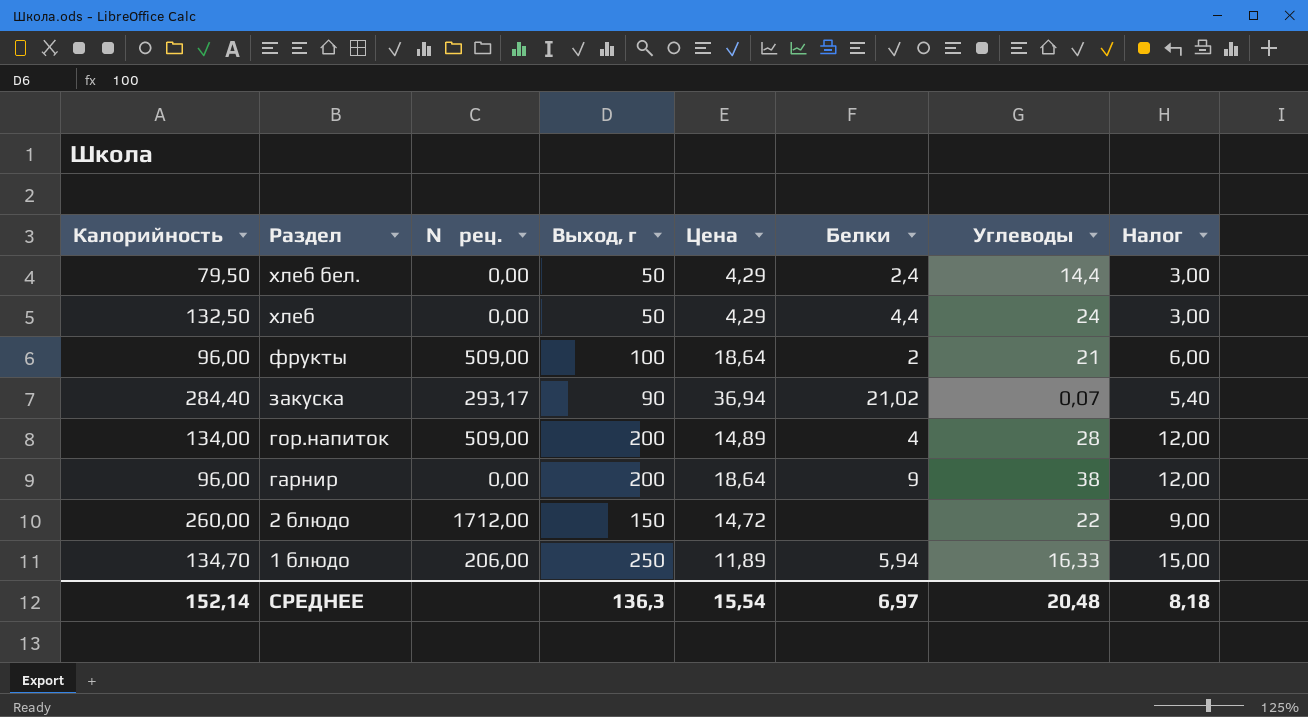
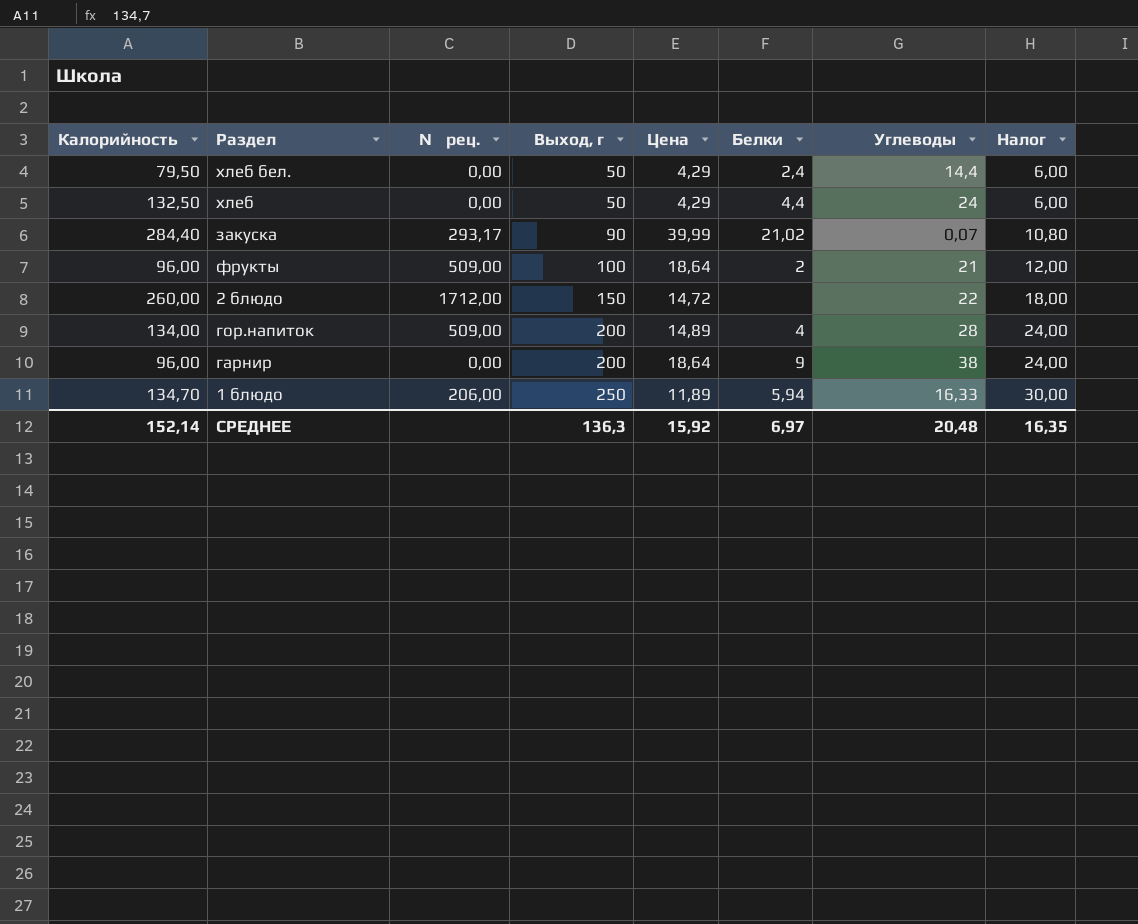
row order: Раздел descending -> Выход, г ascending
column Налог | formula: [Выход, г] * 0,06 -> [Выход, г] * 0,12
закуска | Цена: 36,94 -> 39,99
СРЕДНЕЕ | Цена: 15,54 -> 15,92
СРЕДНЕЕ | Налог: 8,18 -> 16,35

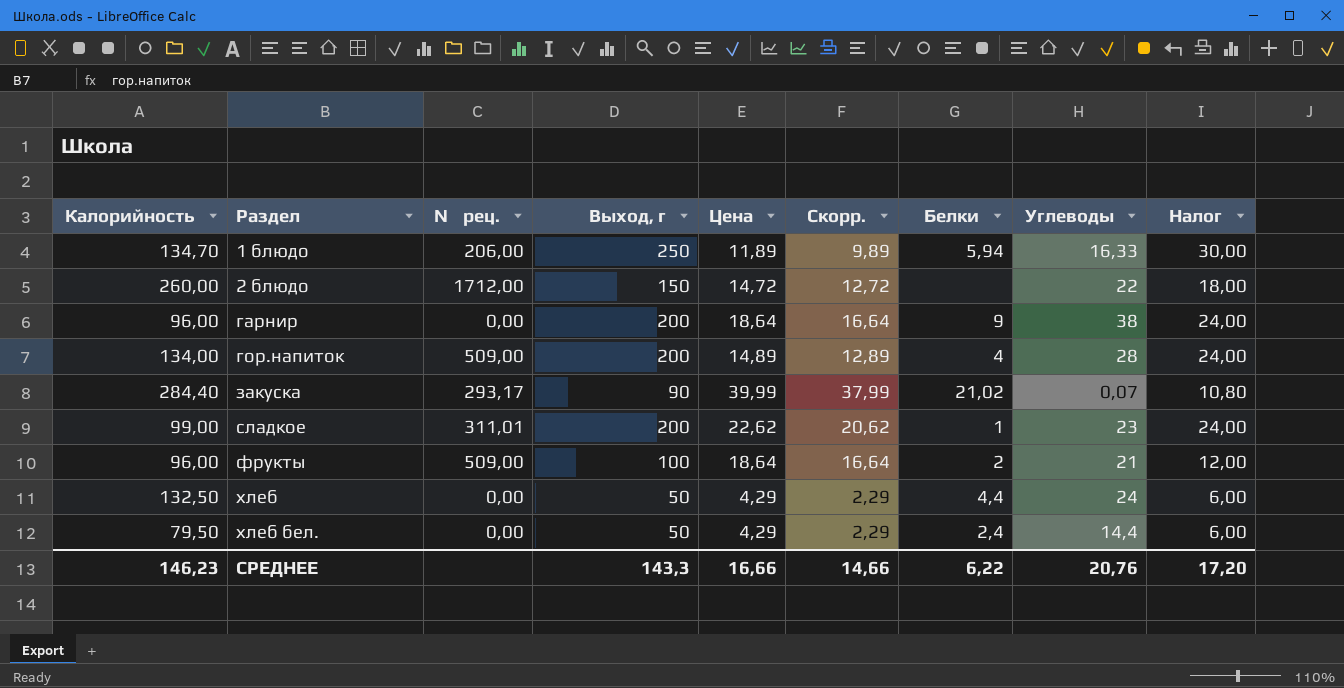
row order: Выход, г ascending -> Раздел ascending
column Скорр. | formula: none -> [Цена] - 2
row сладкое: none -> 99,00 | 311,01 | 200 | 22,62 | 20,62 | 1 | 23 | 24,00
СРЕДНЕЕ | Калорийность: 152,14 -> 146,23
СРЕДНЕЕ | Выход, г: 136,3 -> 143,3
СРЕДНЕЕ | Цена: 15,92 -> 16,66
СРЕДНЕЕ | Белки: 6,97 -> 6,22
СРЕДНЕЕ | Углеводы: 20,48 -> 20,76
СРЕДНЕЕ | Налог: 16,35 -> 17,20

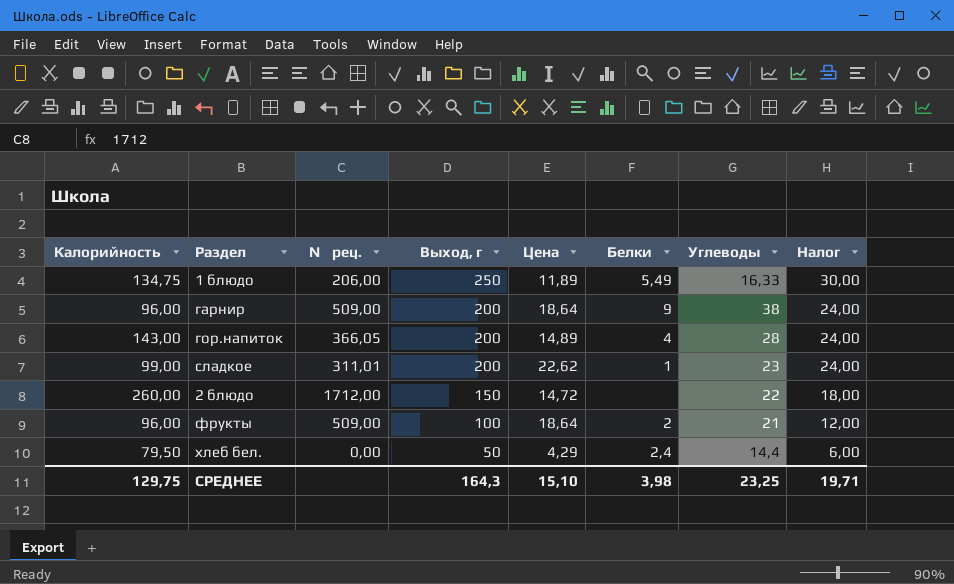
row order: Раздел ascending -> Выход, г descending
column Скорр. | formula: [Цена] - 2 -> none
row закуска: 284,40 | 293,17 | 90 | 39,99 | 37,99 | 21,02 | 0,07 | 10,80 -> none
row хлеб: 132,50 | 0,00 | 50 | 4,29 | 2,29 | 4,4 | 24 | 6,00 -> none
1 блюдо | Калорийность: 134,70 -> 134,75
1 блюдо | Белки: 5,94 -> 5,49
гарнир | № рец.: 0,00 -> 509,00
гор.напиток | Калорийность: 134,00 -> 143,00
гор.напиток | № рец.: 509,00 -> 366,05
СРЕДНЕЕ | Калорийность: 146,23 -> 129,75
СРЕДНЕЕ | Выход, г: 143,3 -> 164,3
СРЕДНЕЕ | Цена: 16,66 -> 15,10
СРЕДНЕЕ | Белки: 6,22 -> 3,98
СРЕДНЕЕ | Углеводы: 20,76 -> 23,25
СРЕДНЕЕ | Налог: 17,20 -> 19,71

